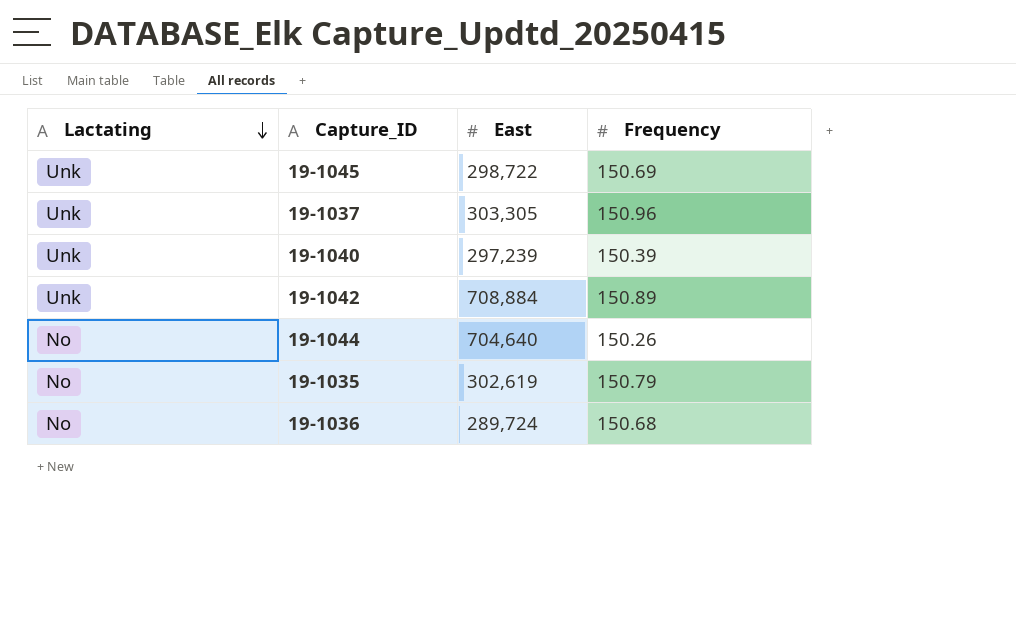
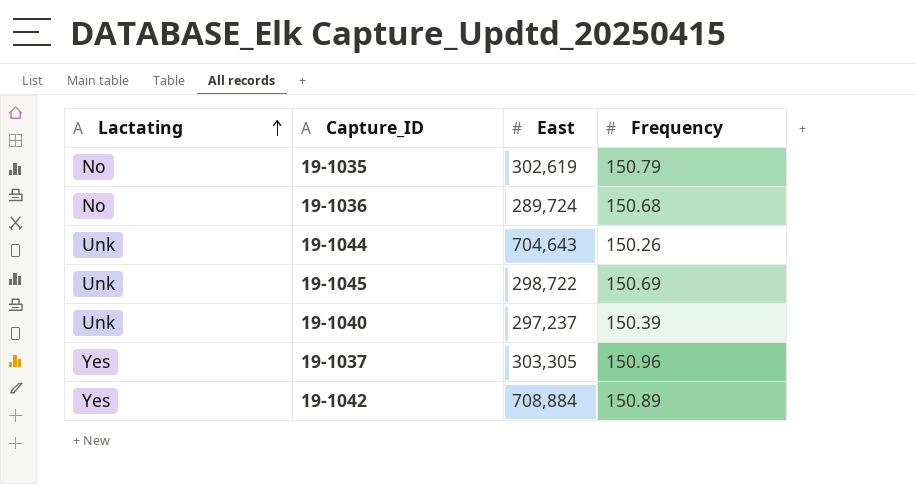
row order: Lactating descending -> Lactating ascending
19-1044 | Lactating: No -> Unk
19-1044 | East: 704,640 -> 704,643
19-1040 | East: 297,239 -> 297,237
19-1037 | Lactating: Unk -> Yes
19-1042 | Lactating: Unk -> Yes

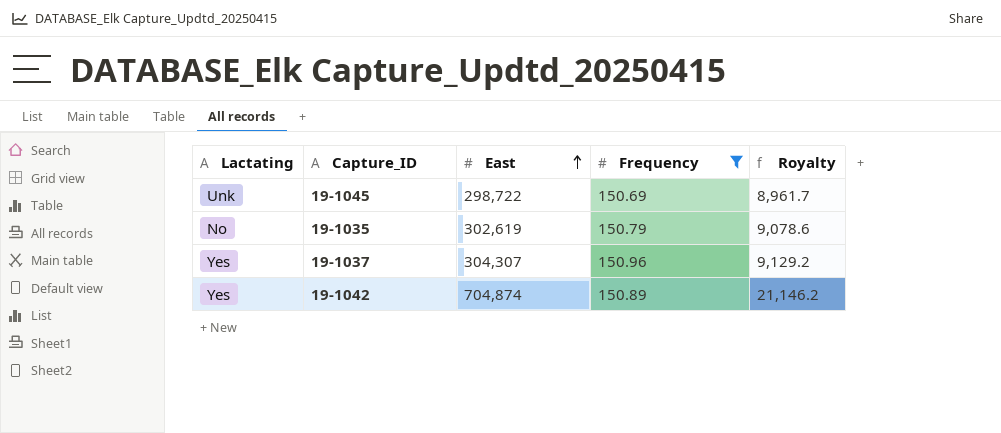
filter: none -> Frequency >= 150.69
row order: Lactating ascending -> East ascending
column Royalty | formula: none -> [East] * 0.03
19-1037 | East: 303,305 -> 304,307
19-1042 | East: 708,884 -> 704,874

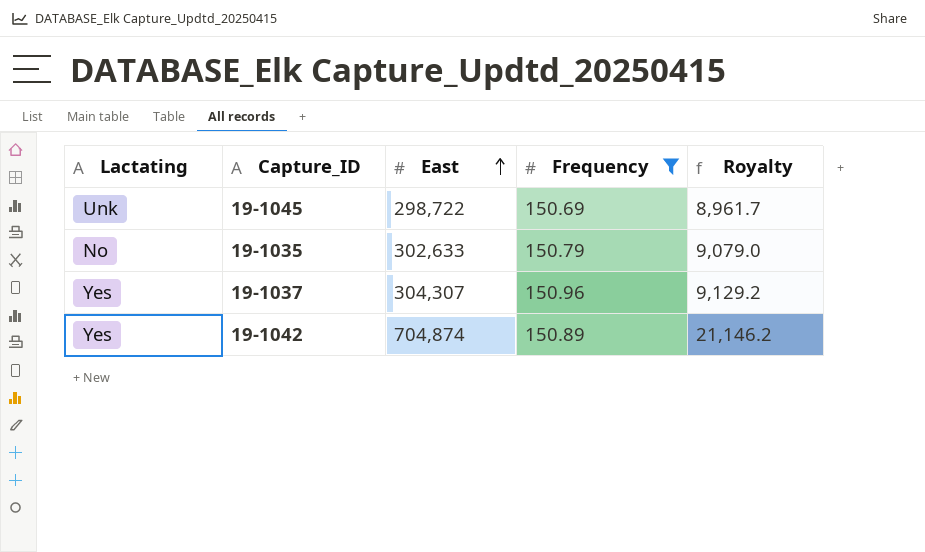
19-1035 | East: 302,619 -> 302,633
19-1035 | Royalty: 9,078.6 -> 9,079.0

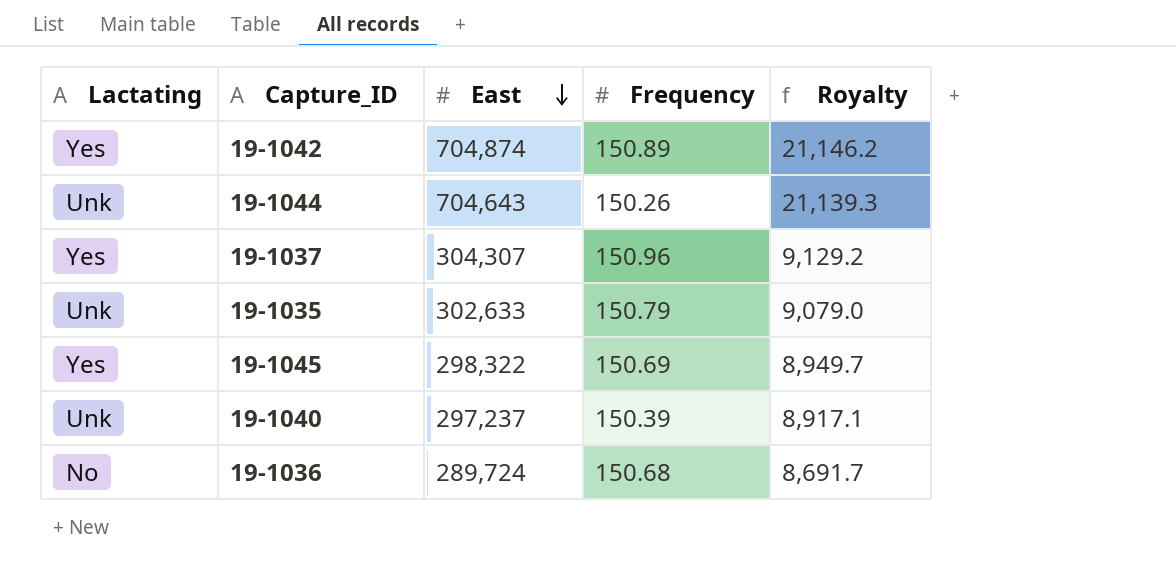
filter: Frequency >= 150.69 -> none
row order: East ascending -> East descending
19-1035 | Lactating: No -> Unk
19-1045 | Lactating: Unk -> Yes
19-1045 | East: 298,722 -> 298,322
19-1045 | Royalty: 8,961.7 -> 8,949.7

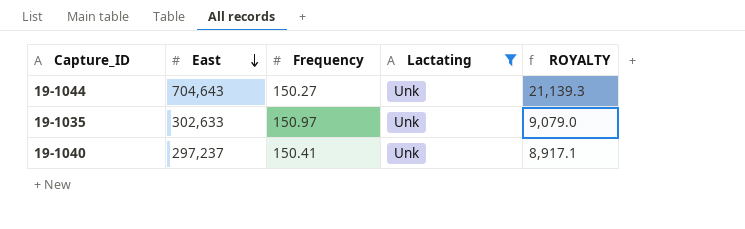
filter: none -> Lactating = Unk
column Lactating | position: 1 -> 4
column name: Royalty -> ROYALTY
19-1044 | Frequency: 150.26 -> 150.27
19-1035 | Frequency: 150.79 -> 150.97
19-1040 | Frequency: 150.39 -> 150.41

